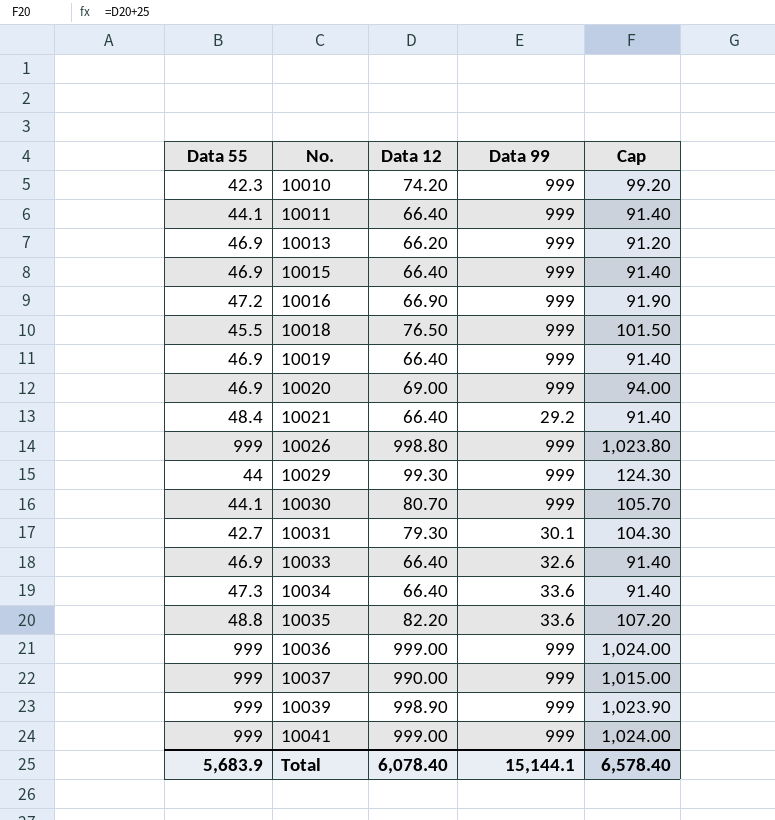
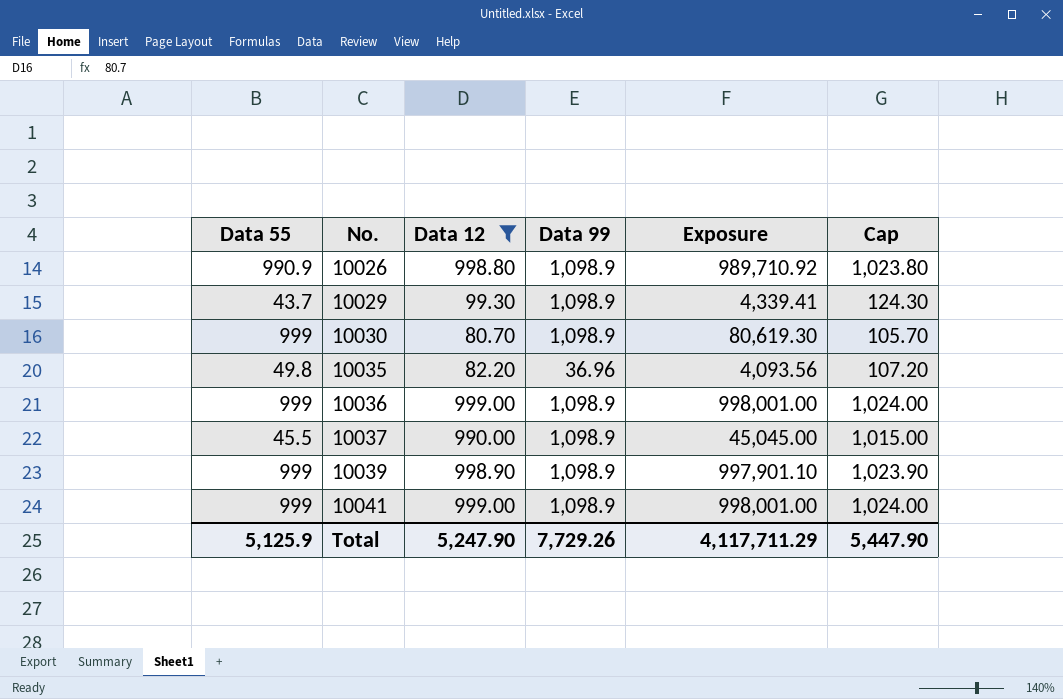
filter: none -> Data 12 >= 80.70
column Exposure | formula: none -> [Data 55] * [Data 12]
10026 | Data 55: 999 -> 990.9
10026 | Data 99: 999 -> 1,098.9
10029 | Data 55: 44 -> 43.7
10029 | Data 99: 999 -> 1,098.9
10030 | Data 55: 44.1 -> 999
10030 | Data 99: 999 -> 1,098.9
10035 | Data 55: 48.8 -> 49.8
10035 | Data 99: 33.6 -> 36.96
10036 | Data 99: 999 -> 1,098.9
10037 | Data 55: 999 -> 45.5
10037 | Data 99: 999 -> 1,098.9
10039 | Data 99: 999 -> 1,098.9
10041 | Data 99: 999 -> 1,098.9
Total | Data 55: 5,683.9 -> 5,125.9
Total | Data 12: 6,078.40 -> 5,247.90
Total | Data 99: 15,144.1 -> 7,729.26
Total | Cap: 6,578.40 -> 5,447.90

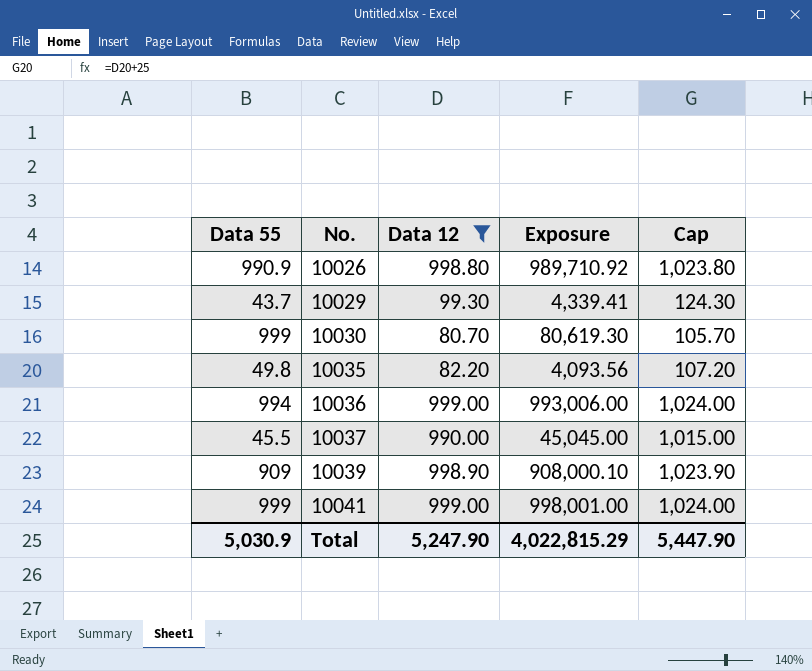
column Data 99 | position: 4 -> none
10036 | Data 55: 999 -> 994
10036 | Exposure: 998,001.00 -> 993,006.00
10039 | Data 55: 999 -> 909
10039 | Exposure: 997,901.10 -> 908,000.10
Total | Data 55: 5,125.9 -> 5,030.9
Total | Exposure: 4,117,711.29 -> 4,022,815.29

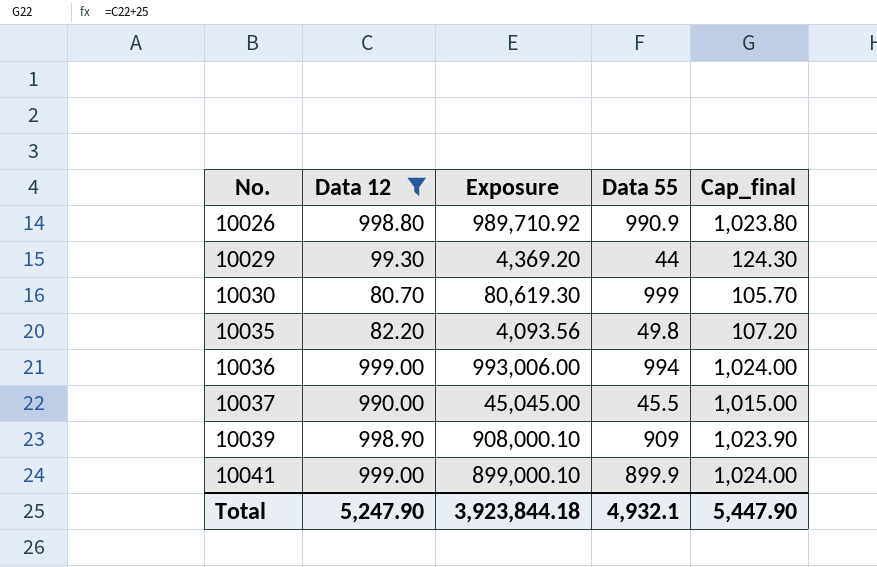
column Data 55 | position: 1 -> 4
column name: Cap -> Cap_final
10029 | Exposure: 4,339.41 -> 4,369.20
10029 | Data 55: 43.7 -> 44
10041 | Exposure: 998,001.00 -> 899,000.10
10041 | Data 55: 999 -> 899.9
Total | Exposure: 4,022,815.29 -> 3,923,844.18
Total | Data 55: 5,030.9 -> 4,932.1

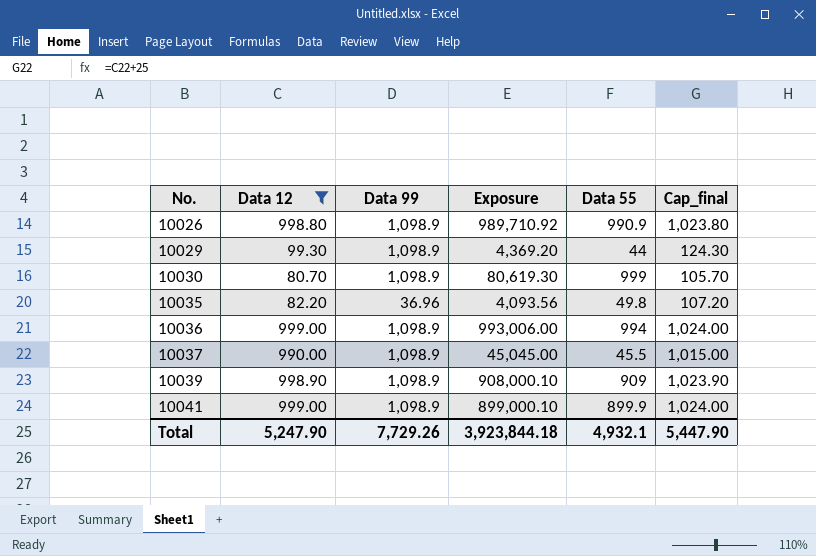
column Data 99 | position: none -> 3

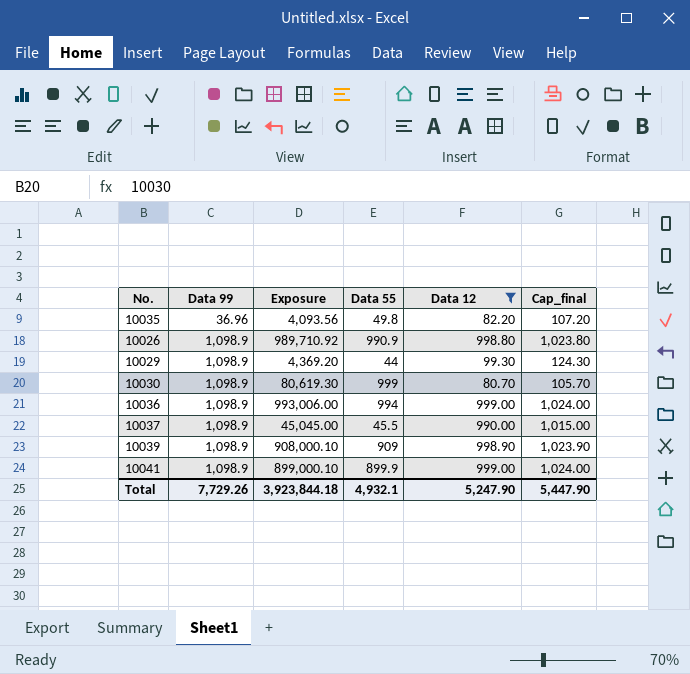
row order: No. ascending -> Data 99 ascending
column Data 12 | position: 2 -> 5

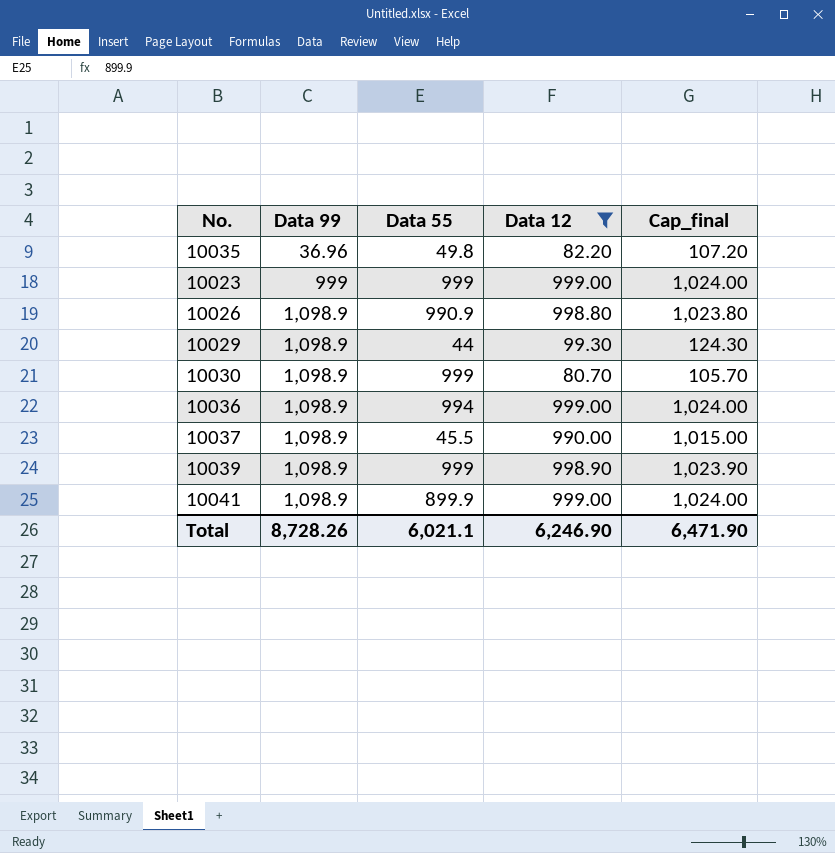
column Exposure | formula: [Data 55] * [Data 12] -> none
row 10023: none -> 999 | 999 | 999.00 | 1,024.00
10039 | Data 55: 909 -> 999
Total | Data 99: 7,729.26 -> 8,728.26
Total | Data 55: 4,932.1 -> 6,021.1
Total | Data 12: 5,247.90 -> 6,246.90
Total | Cap_final: 5,447.90 -> 6,471.90

